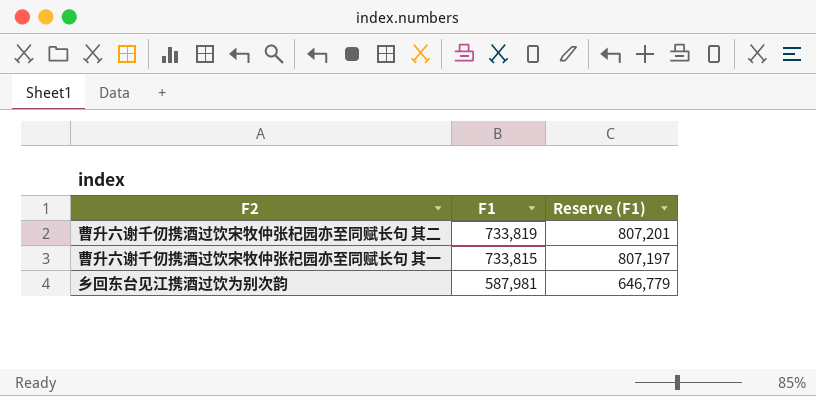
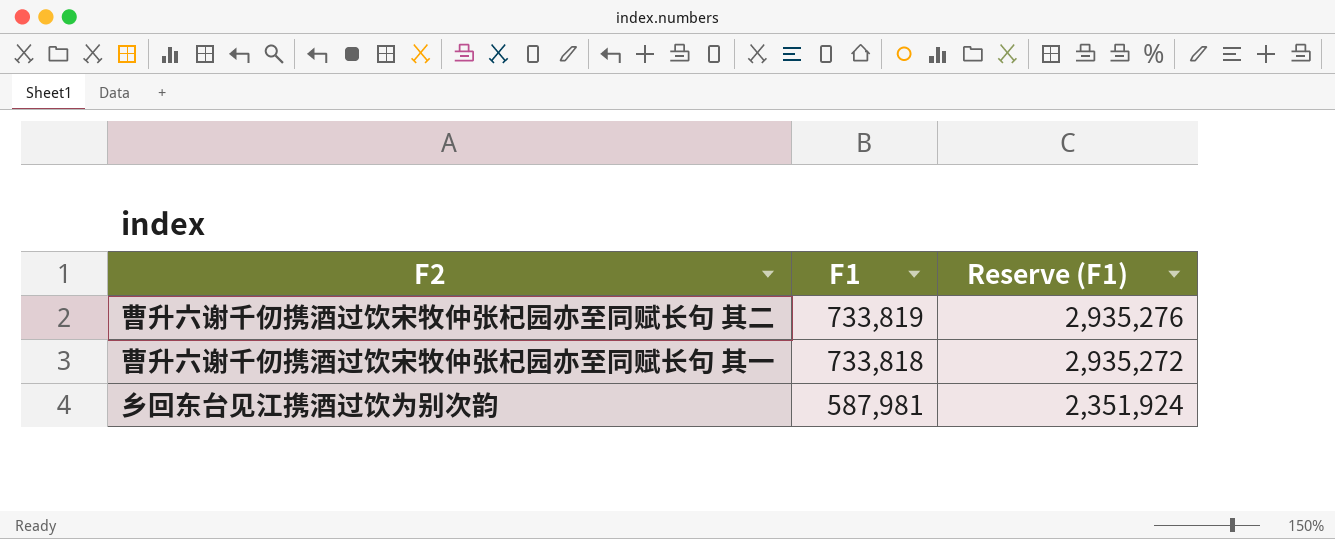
column Reserve (F1) | formula: [F1] * 1.1 -> [F1] * 4
曹升六谢千仞携酒过饮宋牧仲张杞园亦至同赋长句 其一 | F1: 733,815 -> 733,818

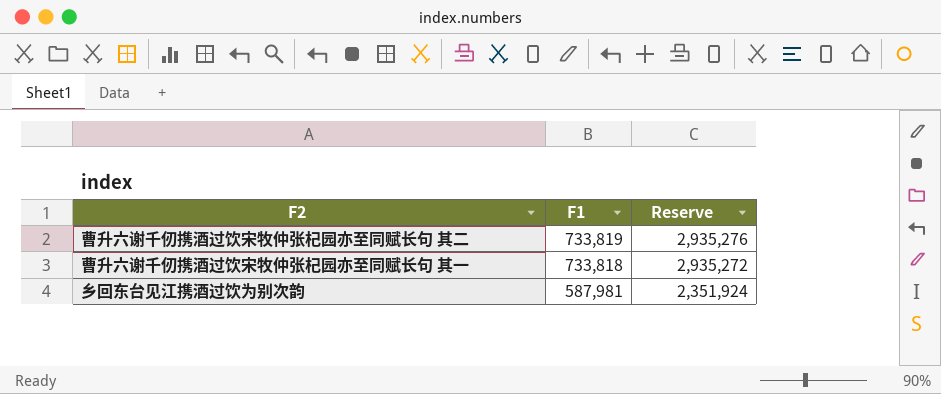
column name: Reserve (F1) -> Reserve

